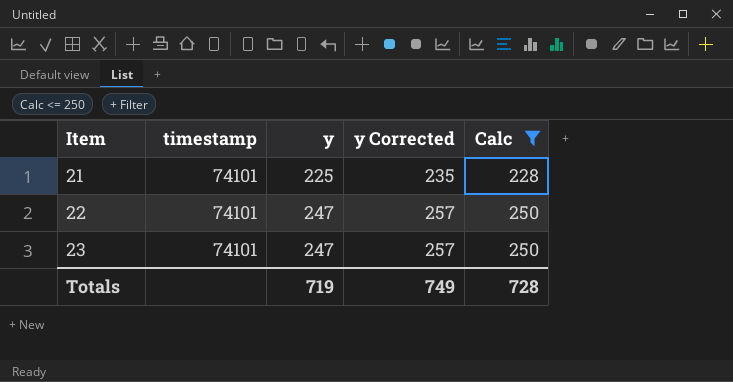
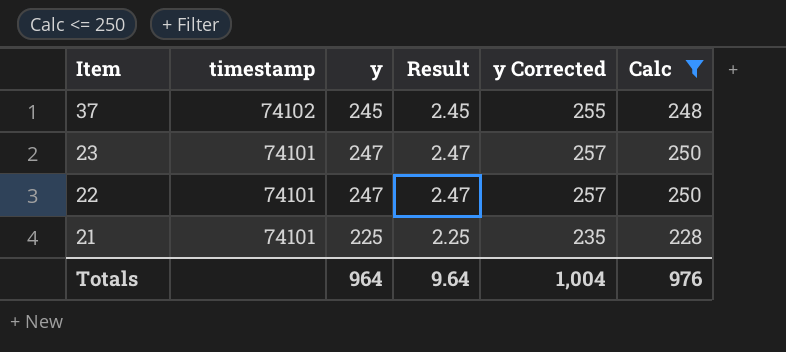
row order: Item ascending -> Item descending
column Result | formula: none -> [y] * 0.01
row 37: none -> 74102 | 245 | 2.45 | 255 | 248
Totals | y: 719 -> 964
Totals | y Corrected: 749 -> 1,004
Totals | Calc: 728 -> 976

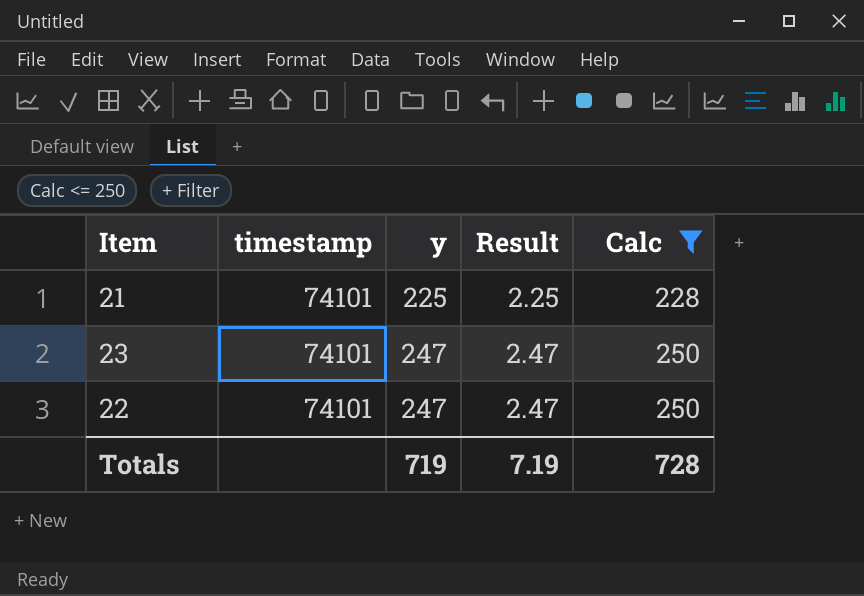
row order: Item descending -> y ascending
column y Corrected | formula: [y] + 10 -> none
row 37: 74102 | 245 | 2.45 | 255 | 248 -> none
Totals | y: 964 -> 719
Totals | Result: 9.64 -> 7.19
Totals | Calc: 976 -> 728

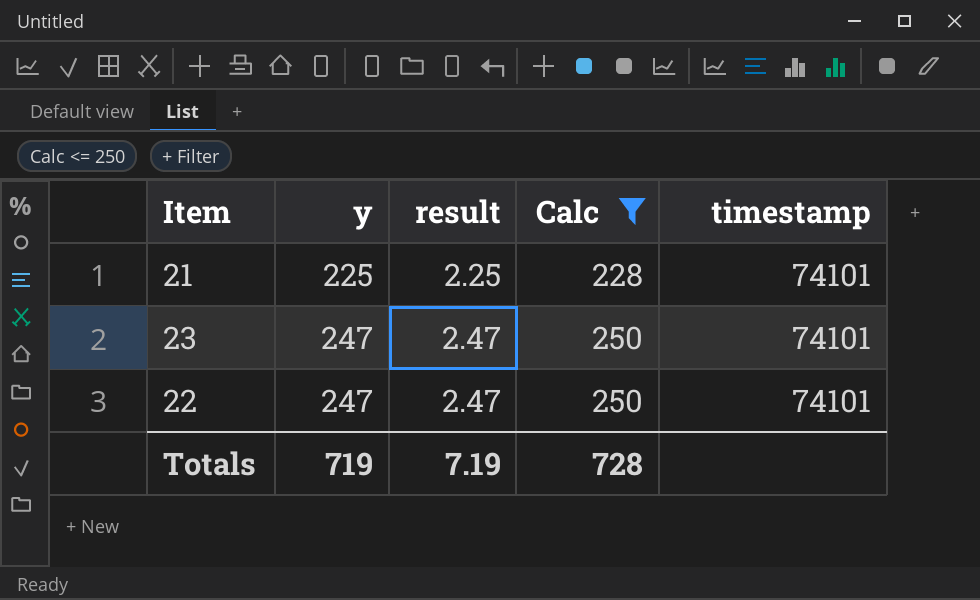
column name: Result -> result
column timestamp | position: 2 -> 5

